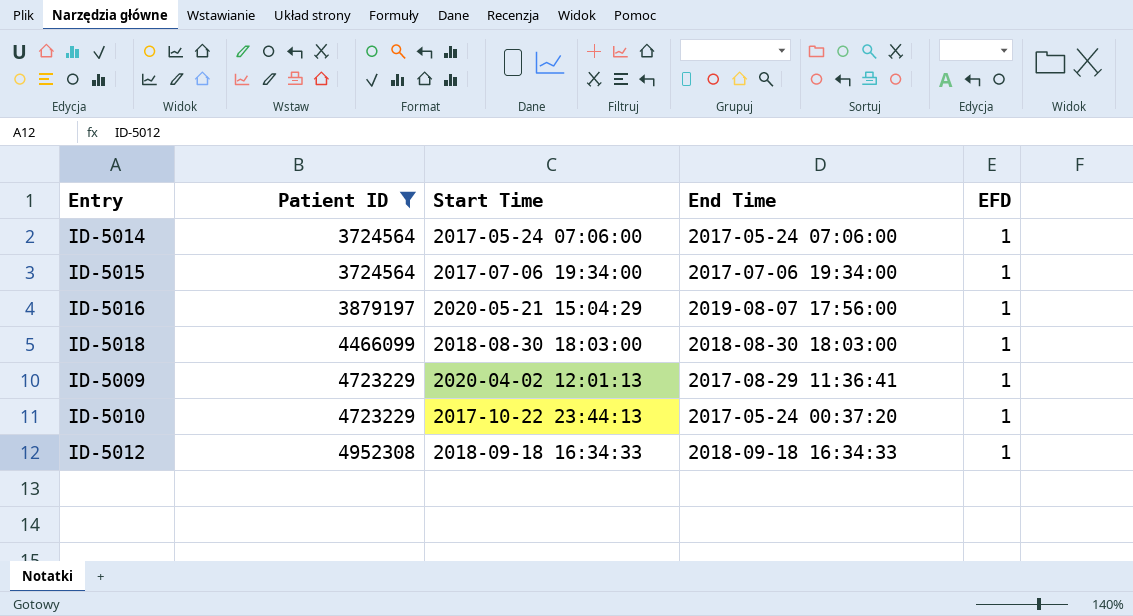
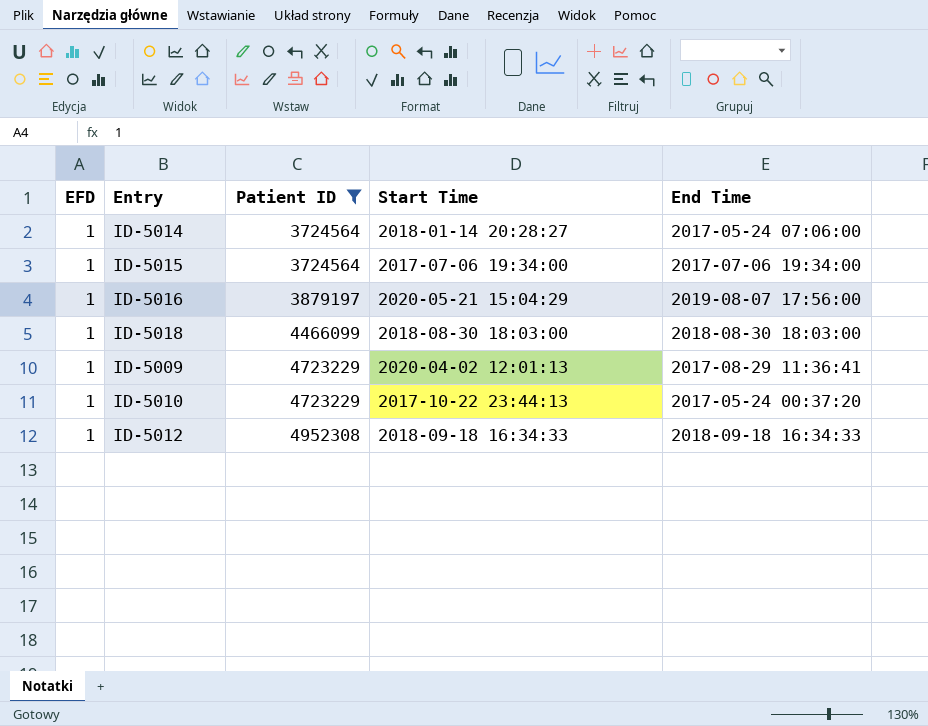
column EFD | position: 5 -> 1
ID-5014 | Start Time: 2017-05-24 07:06:00 -> 2018-01-14 20:28:27

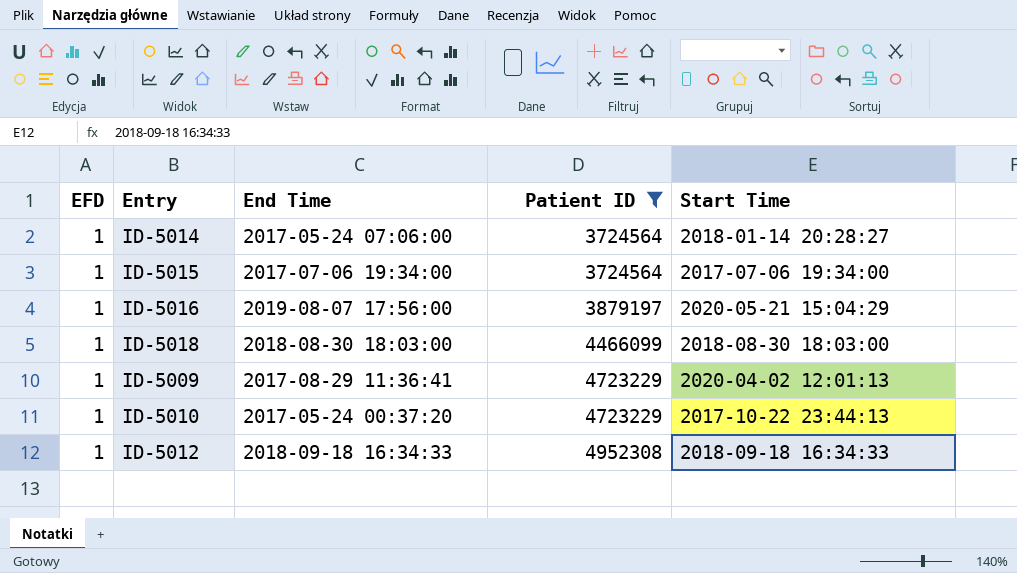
column End Time | position: 5 -> 3

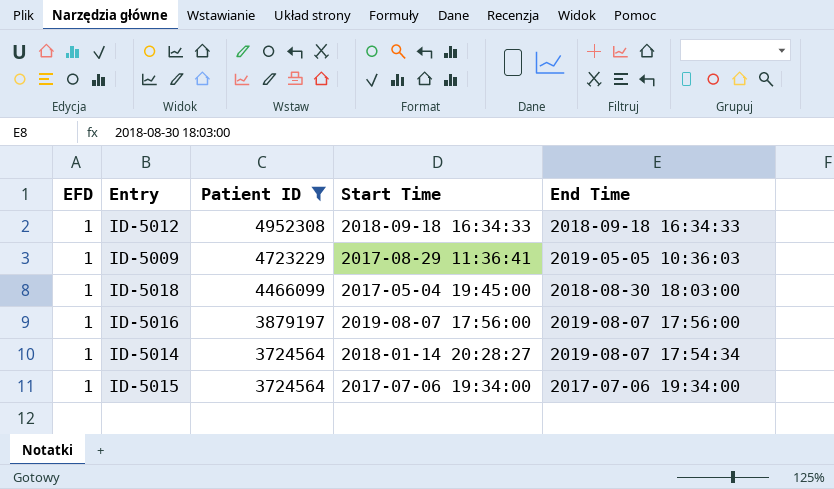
row order: Patient ID ascending -> Patient ID descending
column End Time | position: 3 -> 5
row ID-5010: 1 | 2017-05-24 00:37:20 | 4723229 | 2017-10-22 23:44:13 -> none
ID-5009 | Start Time: 2020-04-02 12:01:13 -> 2017-08-29 11:36:41
ID-5009 | End Time: 2017-08-29 11:36:41 -> 2019-05-05 10:36:03
ID-5018 | Start Time: 2018-08-30 18:03:00 -> 2017-05-04 19:45:00
ID-5016 | Start Time: 2020-05-21 15:04:29 -> 2019-08-07 17:56:00
ID-5014 | End Time: 2017-05-24 07:06:00 -> 2019-08-07 17:54:34

